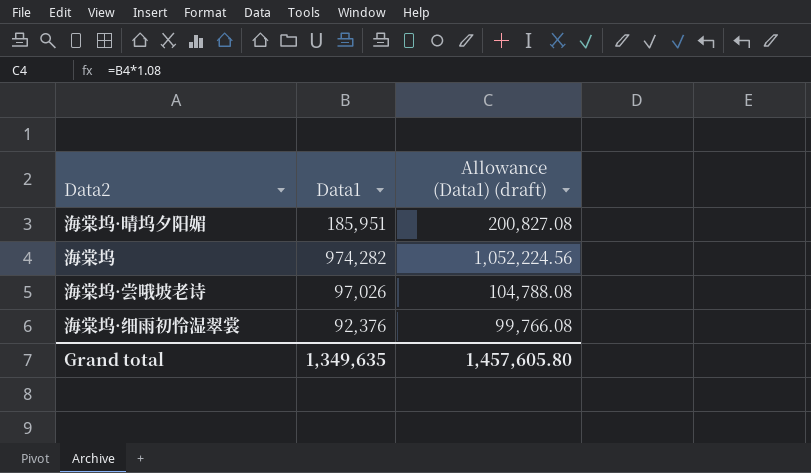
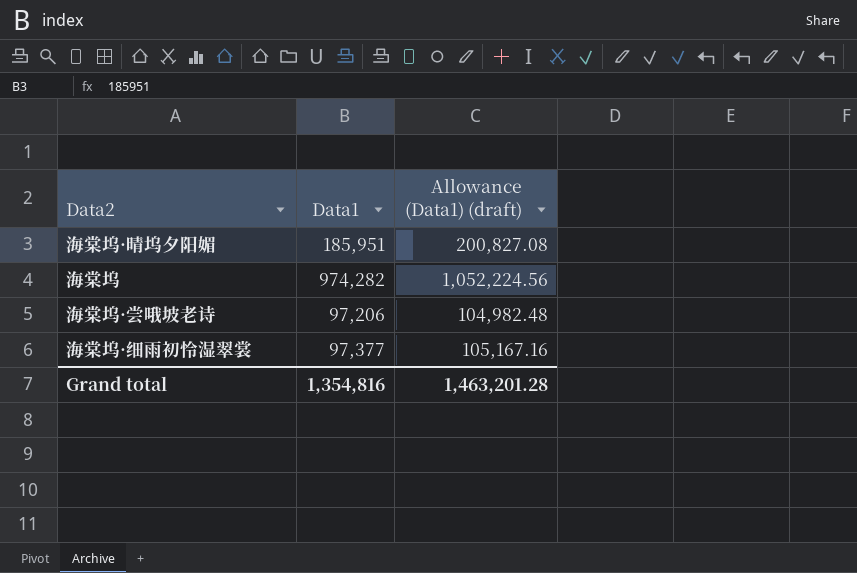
海棠坞·尝哦坡老诗 | Data1: 97,026 -> 97,206
海棠坞·尝哦坡老诗 | Allowance (Data1) (draft): 104,788.08 -> 104,982.48
海棠坞·细雨初怜湿翠裳 | Data1: 92,376 -> 97,377
海棠坞·细雨初怜湿翠裳 | Allowance (Data1) (draft): 99,766.08 -> 105,167.16
Grand total | Data1: 1,349,635 -> 1,354,816
Grand total | Allowance (Data1) (draft): 1,457,605.80 -> 1,463,201.28

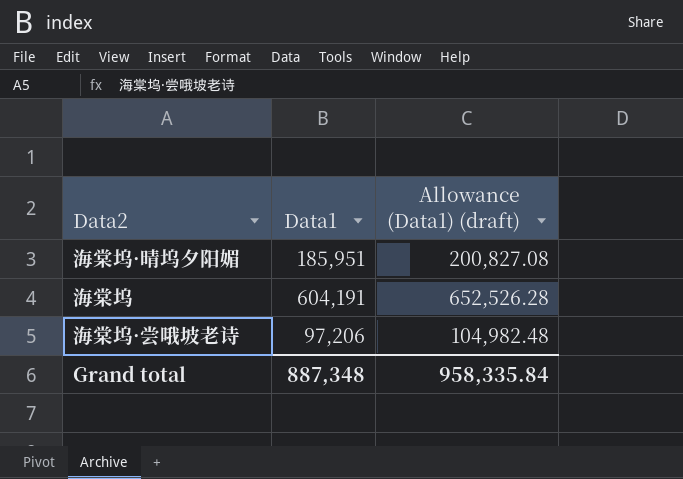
row 海棠坞·细雨初怜湿翠裳: 97,377 | 105,167.16 -> none
海棠坞 | Data1: 974,282 -> 604,191
海棠坞 | Allowance (Data1) (draft): 1,052,224.56 -> 652,526.28
Grand total | Data1: 1,354,816 -> 887,348
Grand total | Allowance (Data1) (draft): 1,463,201.28 -> 958,335.84

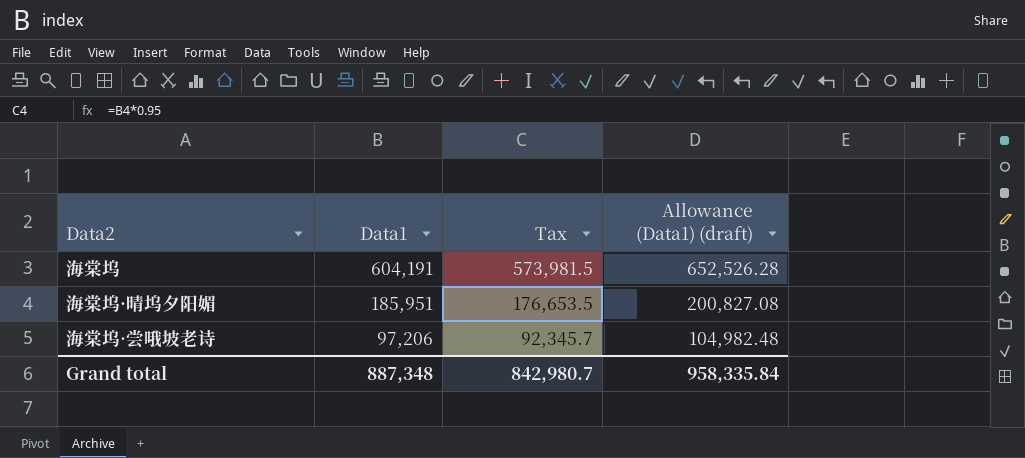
row order: none -> Data1 descending
column Tax | formula: none -> [Data1] * 0.95

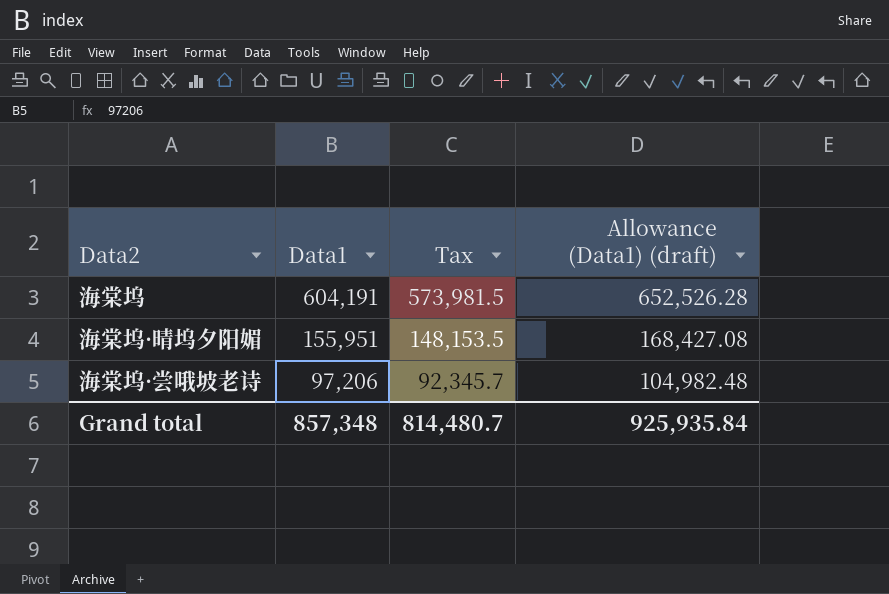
海棠坞·晴坞夕阳媚 | Data1: 185,951 -> 155,951
海棠坞·晴坞夕阳媚 | Tax: 176,653.5 -> 148,153.5
海棠坞·晴坞夕阳媚 | Allowance (Data1) (draft): 200,827.08 -> 168,427.08
Grand total | Data1: 887,348 -> 857,348
Grand total | Tax: 842,980.7 -> 814,480.7
Grand total | Allowance (Data1) (draft): 958,335.84 -> 925,935.84

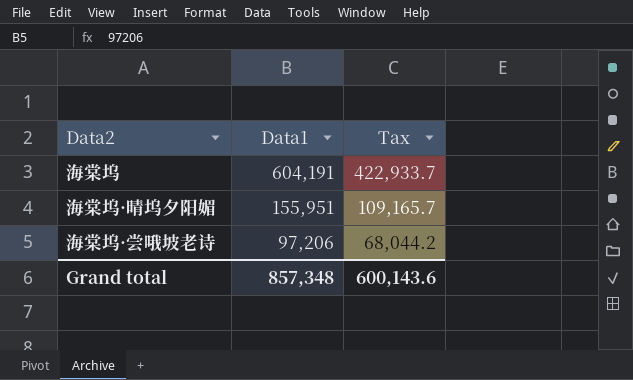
column Allowance (Data1) (draft) | formula: [Data1] * 1.08 -> none
column Tax | formula: [Data1] * 0.95 -> [Data1] * 0.7
Grand total | Tax: 814,480.7 -> 600,143.6

